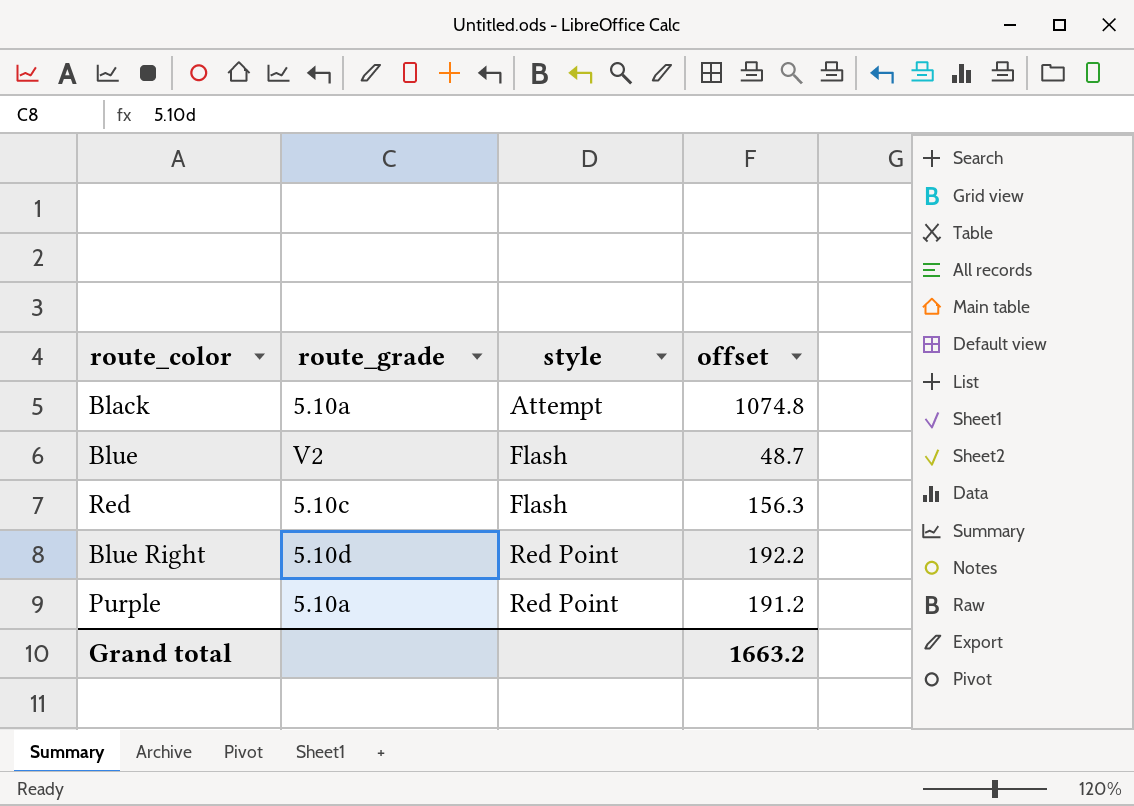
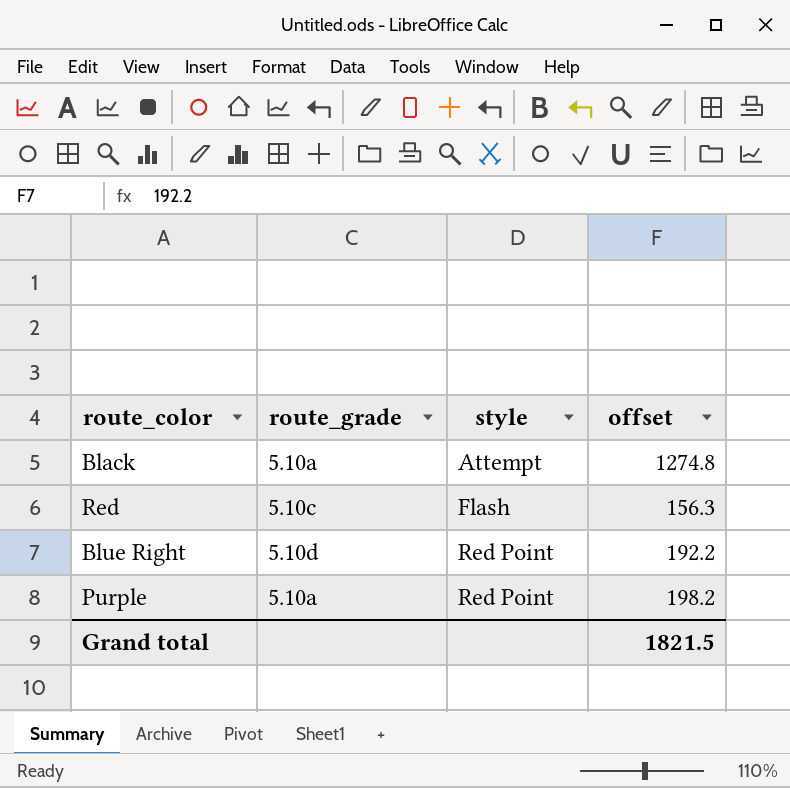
row Blue: V2 | Flash | 48.7 -> none
Black | offset: 1074.8 -> 1274.8
Purple | offset: 191.2 -> 198.2
Grand total | offset: 1663.2 -> 1821.5

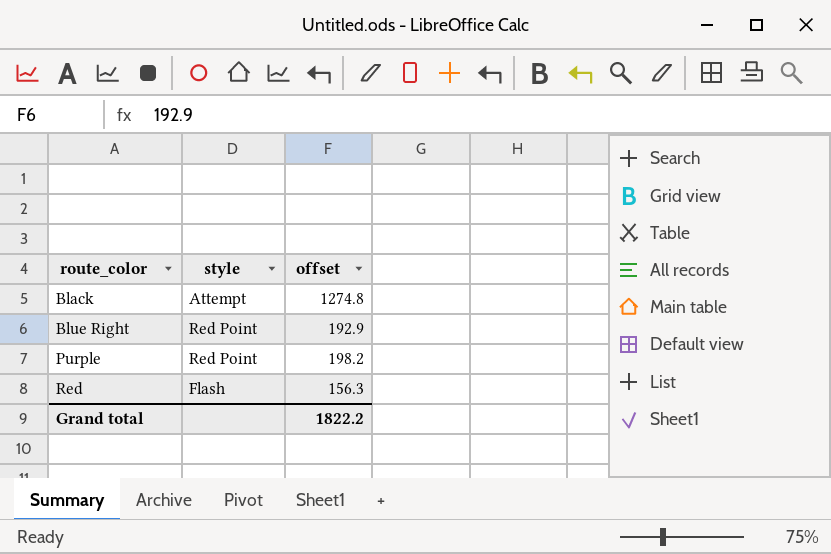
row order: style ascending -> route_color ascending
column route_grade | position: 2 -> none
Blue Right | offset: 192.2 -> 192.9
Grand total | offset: 1821.5 -> 1822.2

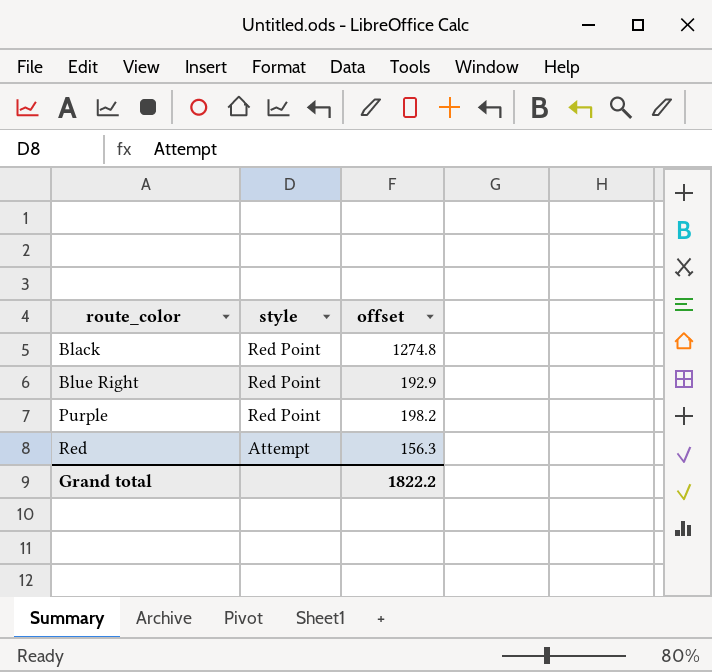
Black | style: Attempt -> Red Point
Red | style: Flash -> Attempt

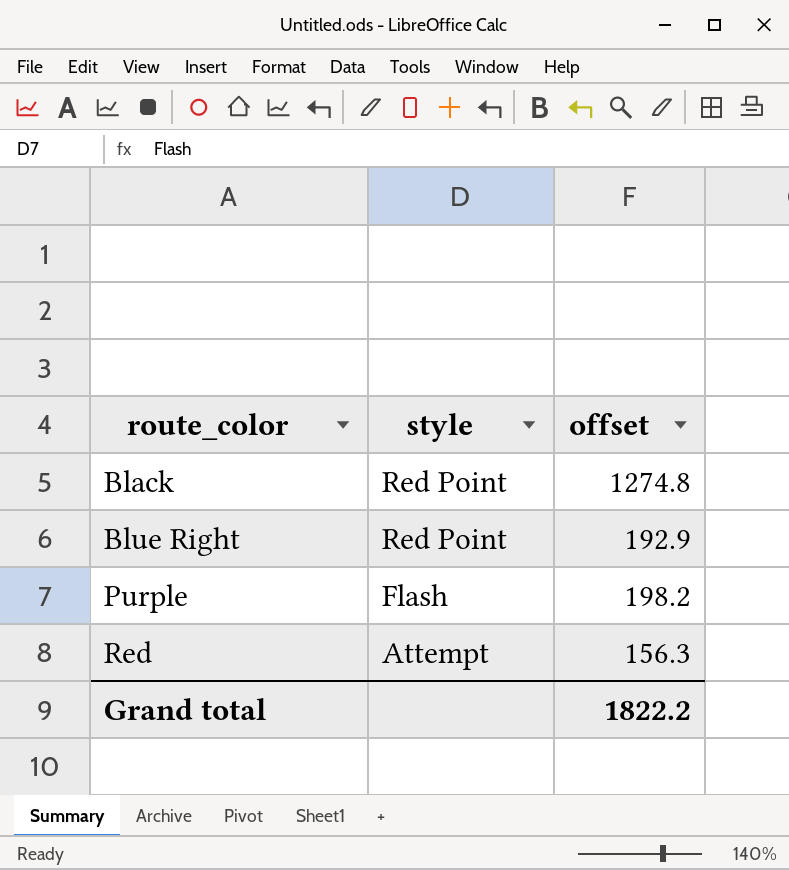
Purple | style: Red Point -> Flash

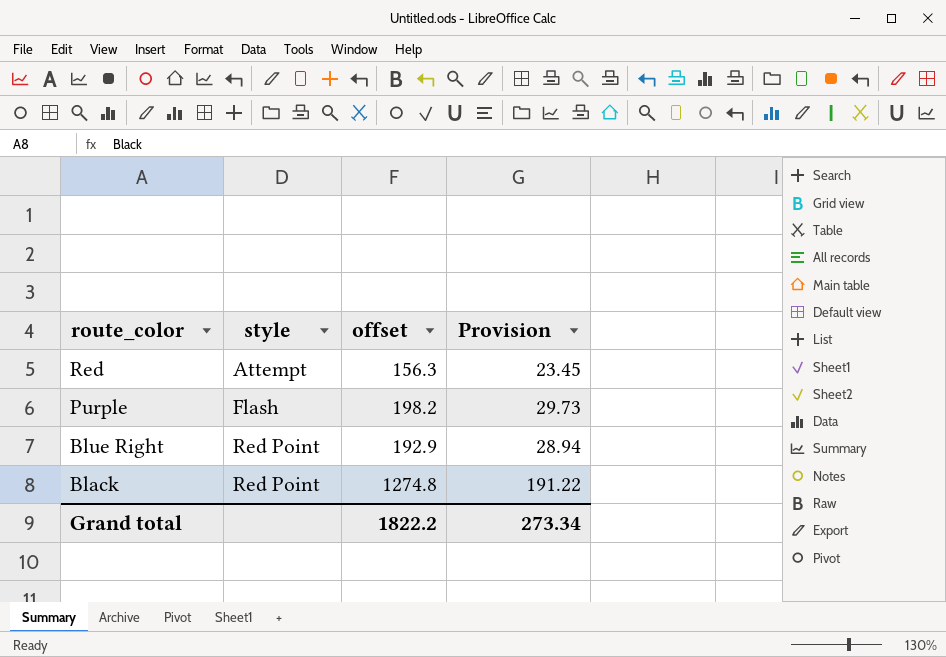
row order: route_color ascending -> route_color descending
column Provision | formula: none -> [offset] * 0.15

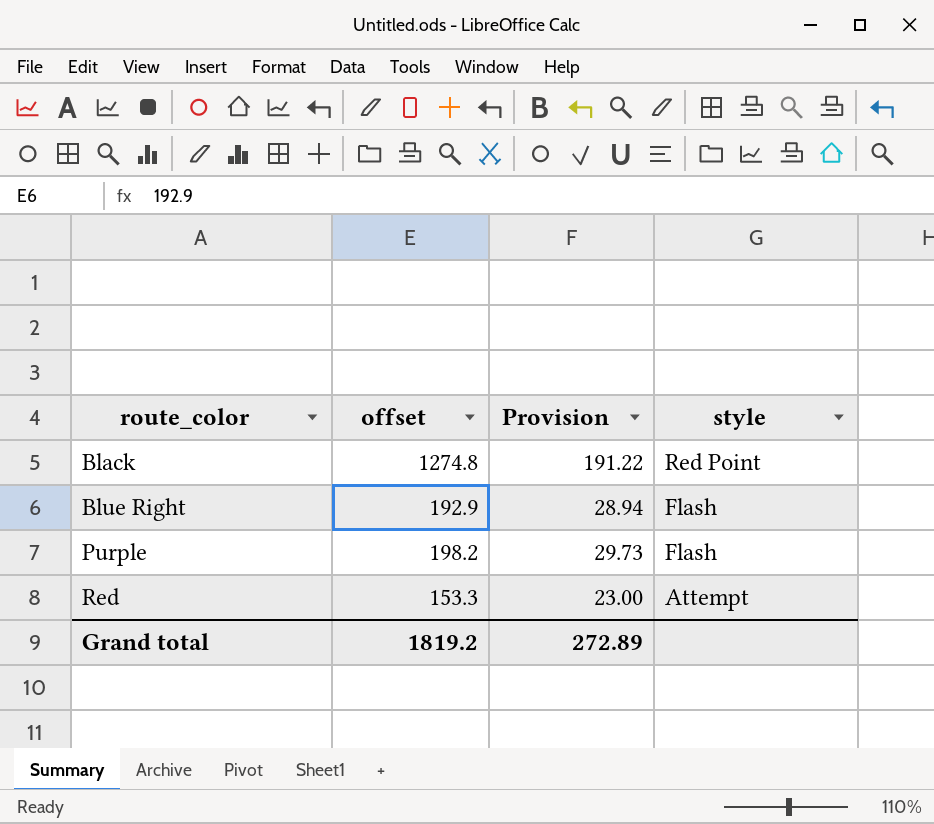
row order: route_color descending -> route_color ascending
column style | position: 2 -> 4
Blue Right | style: Red Point -> Flash
Red | offset: 156.3 -> 153.3
Red | Provision: 23.45 -> 23.00
Grand total | offset: 1822.2 -> 1819.2
Grand total | Provision: 273.34 -> 272.89

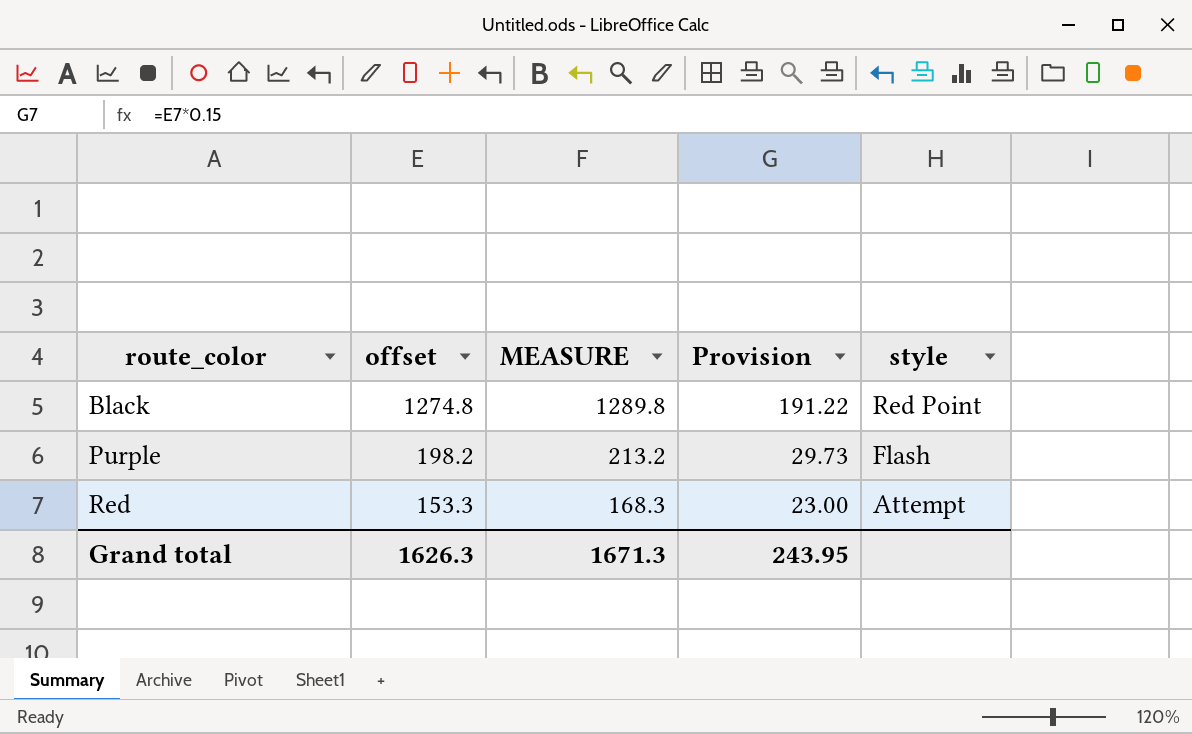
column MEASURE | formula: none -> [offset] + 15
row Blue Right: 192.9 | 28.94 | Flash -> none
Grand total | offset: 1819.2 -> 1626.3
Grand total | Provision: 272.89 -> 243.95

